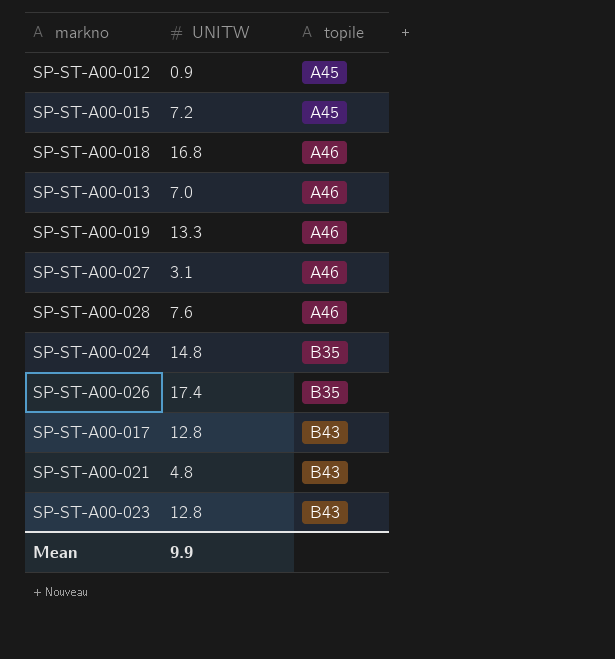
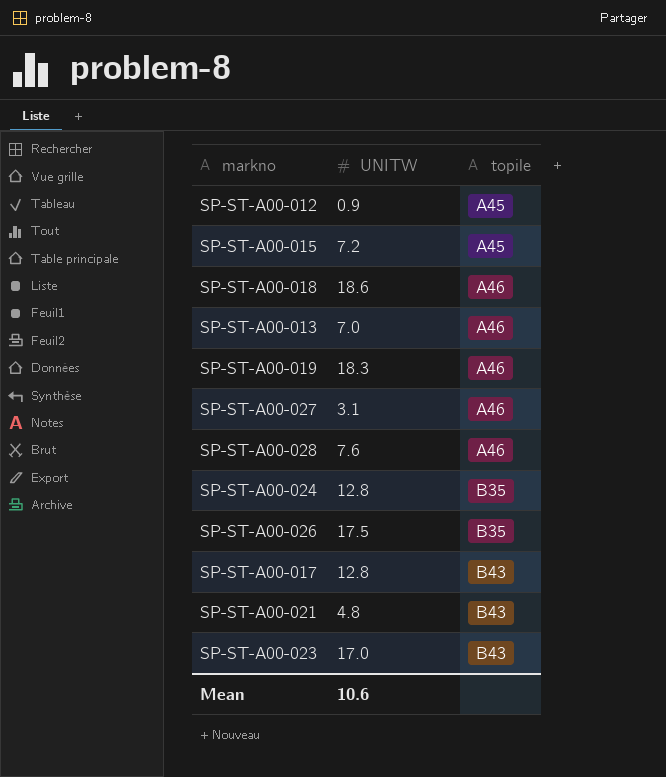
SP-ST-A00-018 | UNITW: 16.8 -> 18.6
SP-ST-A00-019 | UNITW: 13.3 -> 18.3
SP-ST-A00-024 | UNITW: 14.8 -> 12.8
SP-ST-A00-026 | UNITW: 17.4 -> 17.5
SP-ST-A00-023 | UNITW: 12.8 -> 17.0
Mean | UNITW: 9.9 -> 10.6

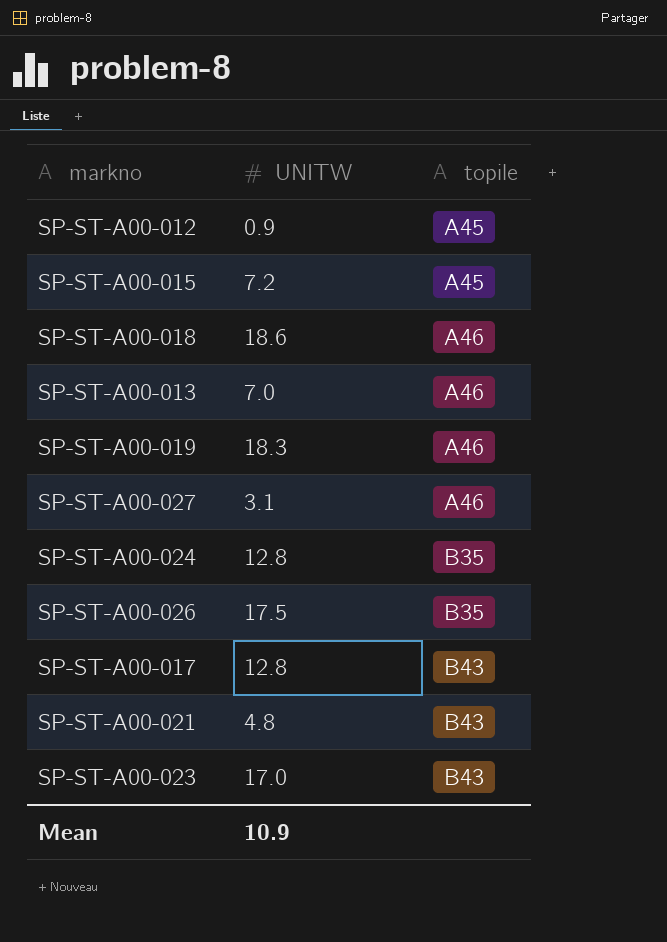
row SP-ST-A00-028: 7.6 | A46 -> none
Mean | UNITW: 10.6 -> 10.9

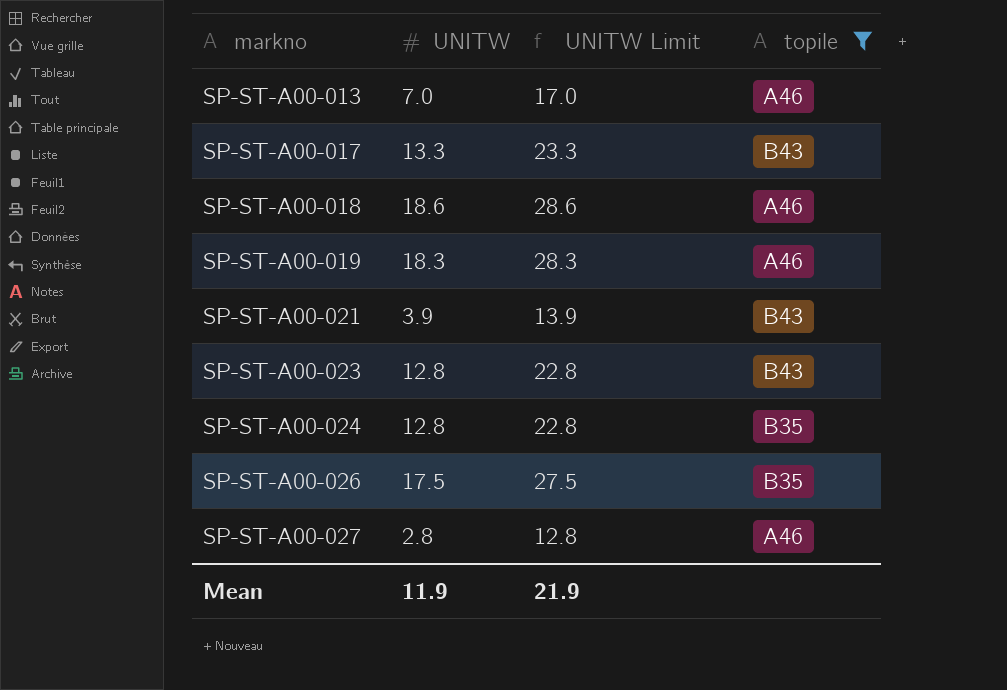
filter: none -> topile != A45
row order: topile ascending -> markno ascending
column UNITW Limit | formula: none -> [UNITW] + 10
SP-ST-A00-017 | UNITW: 12.8 -> 13.3
SP-ST-A00-021 | UNITW: 4.8 -> 3.9
SP-ST-A00-023 | UNITW: 17.0 -> 12.8
SP-ST-A00-027 | UNITW: 3.1 -> 2.8
Mean | UNITW: 10.9 -> 11.9

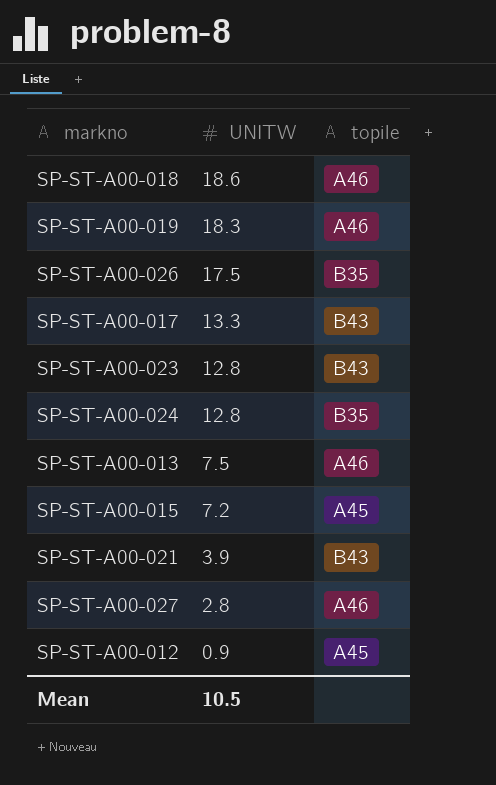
filter: topile != A45 -> none
row order: markno ascending -> UNITW descending
column UNITW Limit | formula: [UNITW] + 10 -> none
SP-ST-A00-013 | UNITW: 7.0 -> 7.5
Mean | UNITW: 11.9 -> 10.5

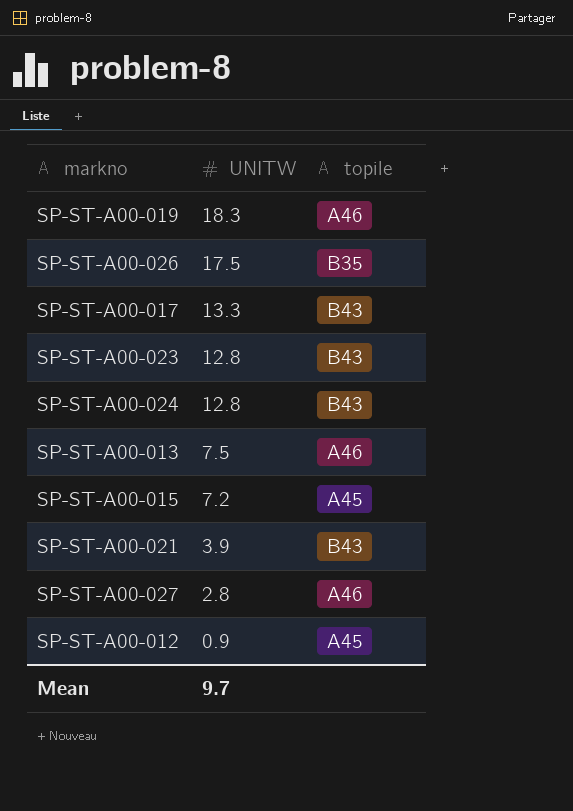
row SP-ST-A00-018: 18.6 | A46 -> none
SP-ST-A00-024 | topile: B35 -> B43
Mean | UNITW: 10.5 -> 9.7

